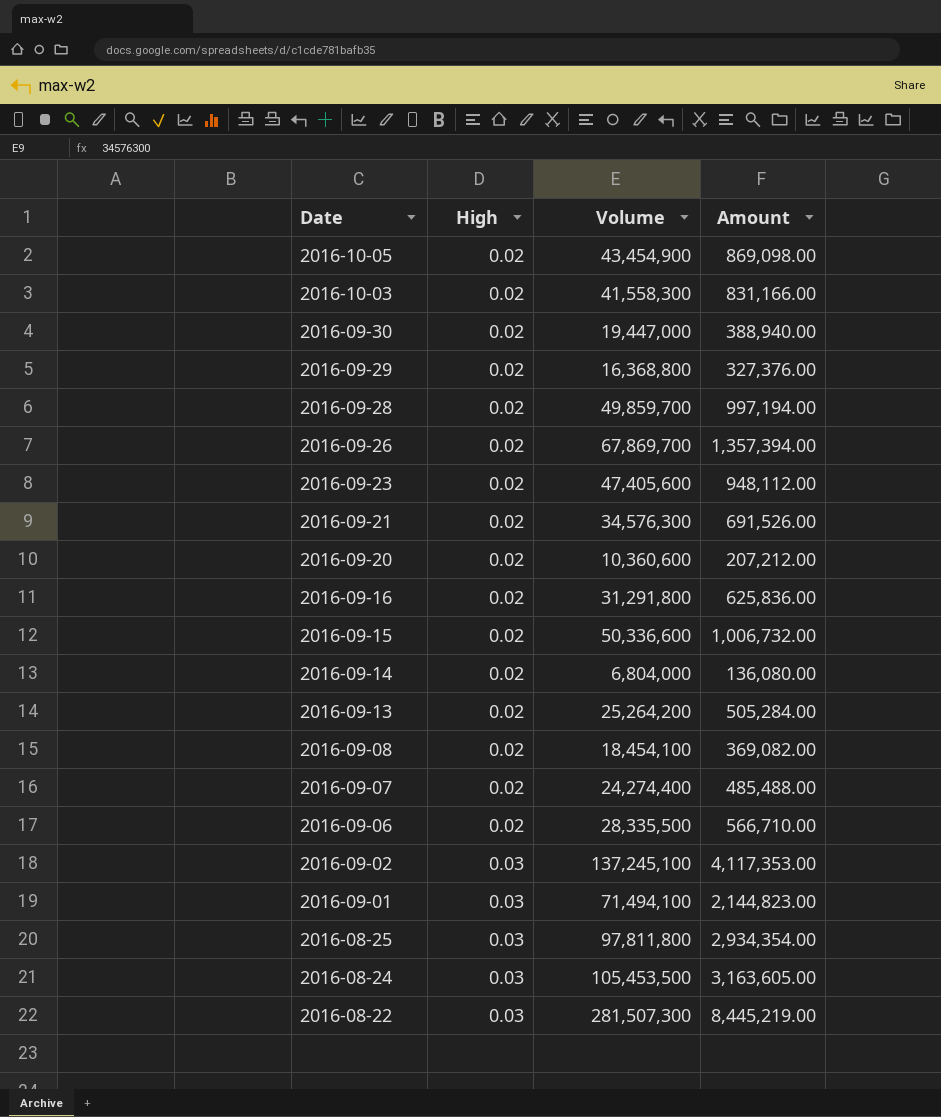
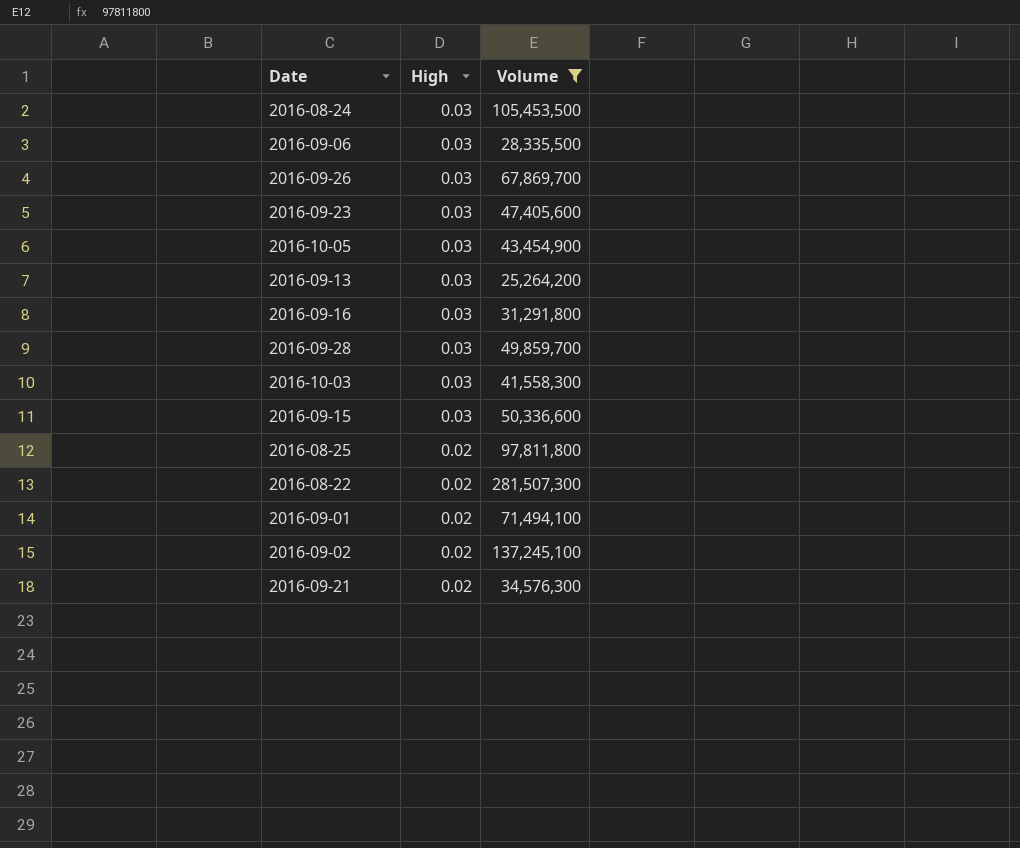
filter: none -> Volume >= 25,264,200
row order: Date descending -> High descending
column Amount | formula: [High] * [Volume] -> none
2016-09-06 | High: 0.02 -> 0.03
2016-09-26 | High: 0.02 -> 0.03
2016-09-23 | High: 0.02 -> 0.03
2016-10-05 | High: 0.02 -> 0.03
2016-09-13 | High: 0.02 -> 0.03
2016-09-16 | High: 0.02 -> 0.03
2016-09-28 | High: 0.02 -> 0.03
2016-10-03 | High: 0.02 -> 0.03
2016-09-15 | High: 0.02 -> 0.03
2016-08-25 | High: 0.03 -> 0.02
2016-08-22 | High: 0.03 -> 0.02
2016-09-01 | High: 0.03 -> 0.02
2016-09-02 | High: 0.03 -> 0.02

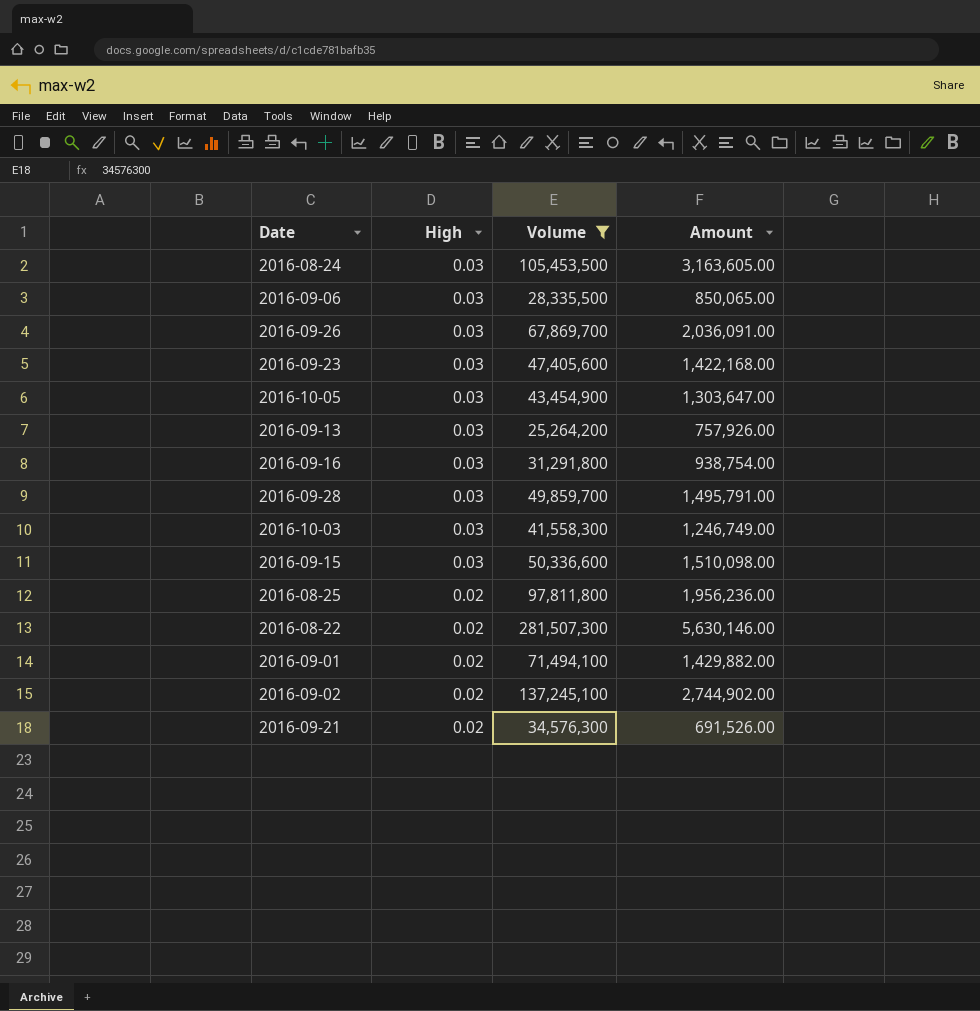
column Amount | formula: none -> [High] * [Volume]

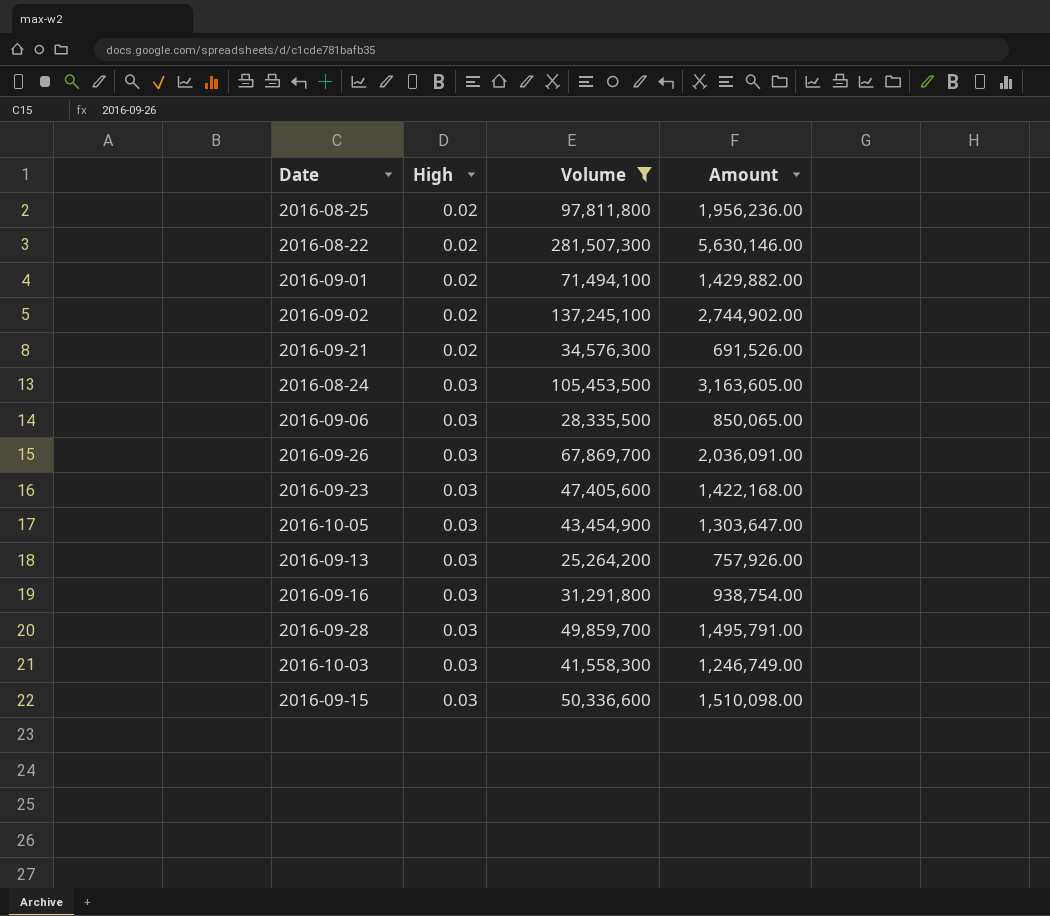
row order: High descending -> High ascending

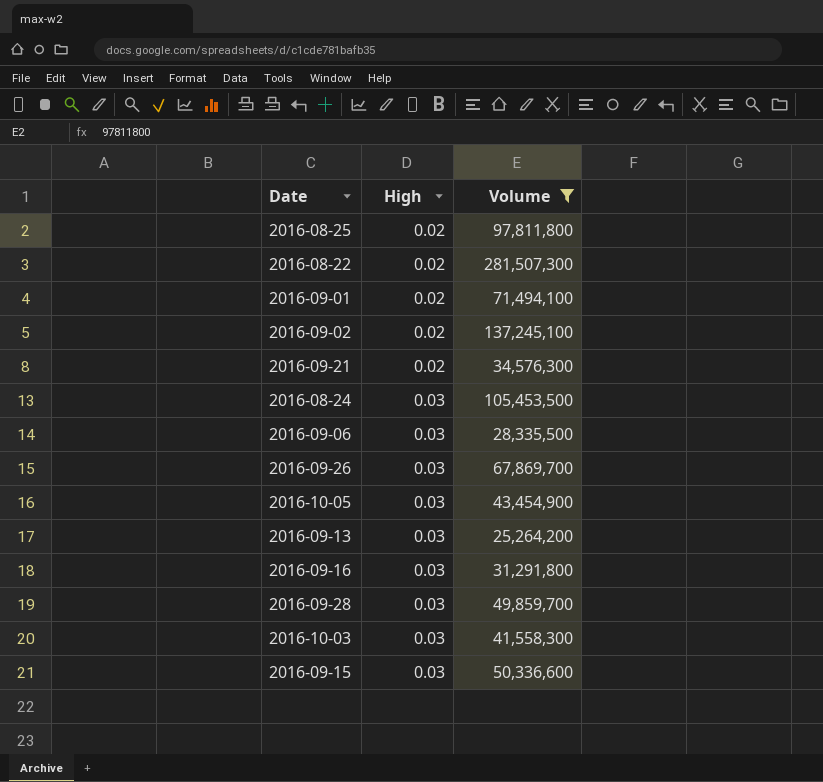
column Amount | formula: [High] * [Volume] -> none
row 2016-09-23: 0.03 | 47,405,600 | 1,422,168.00 -> none

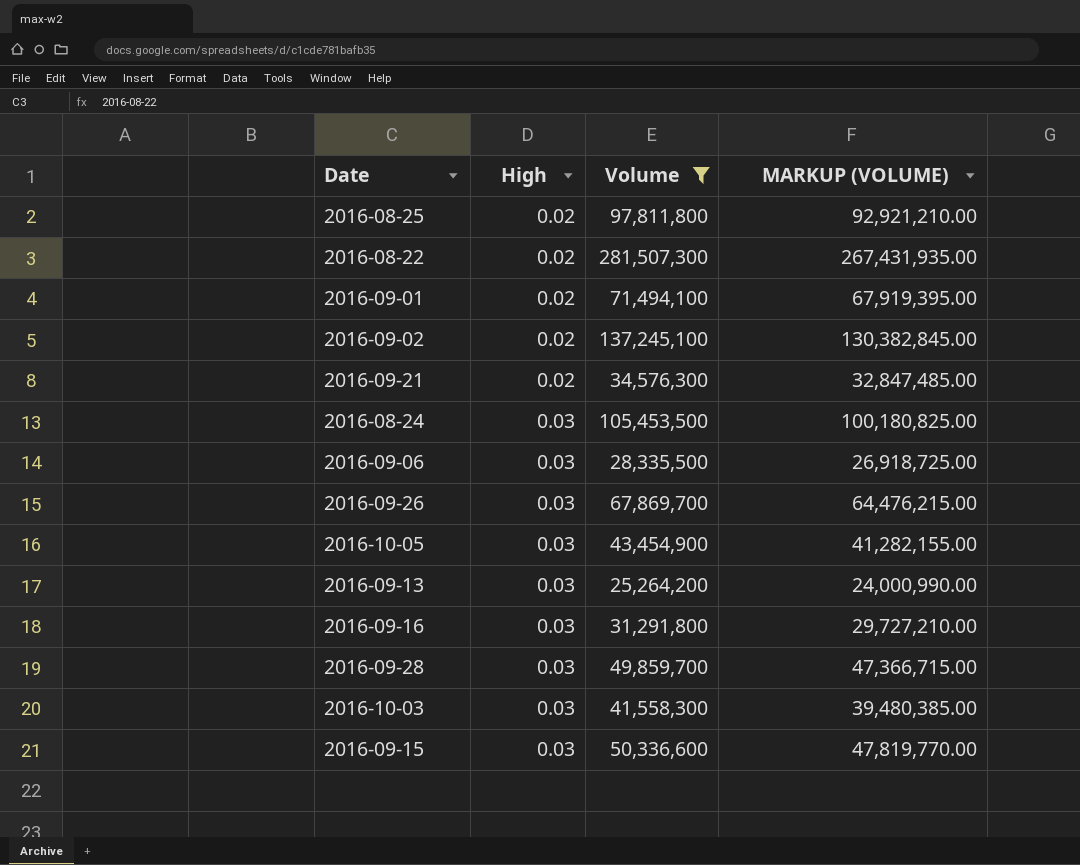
column MARKUP (VOLUME) | formula: none -> [Volume] * 0.95

